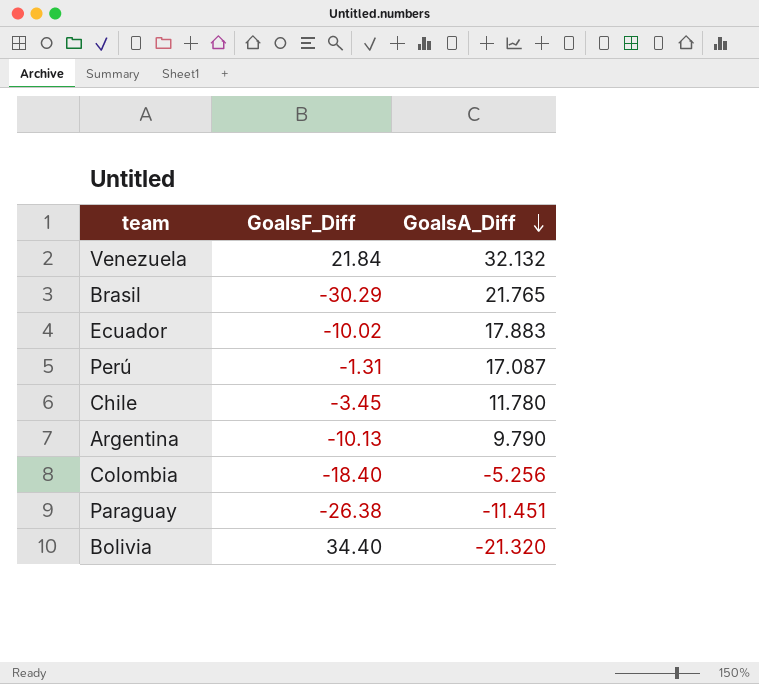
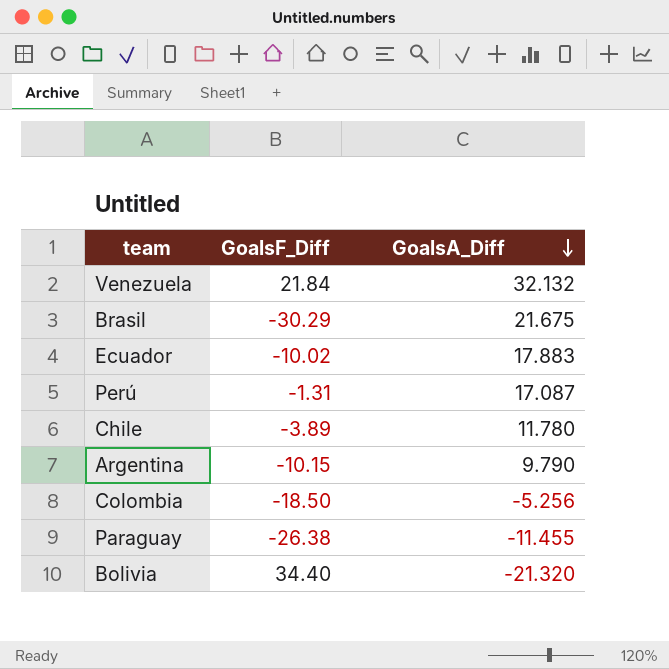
Brasil | GoalsA_Diff: 21.765 -> 21.675
Chile | GoalsF_Diff: -3.45 -> -3.89
Argentina | GoalsF_Diff: -10.13 -> -10.15
Colombia | GoalsF_Diff: -18.40 -> -18.50
Paraguay | GoalsA_Diff: -11.451 -> -11.455

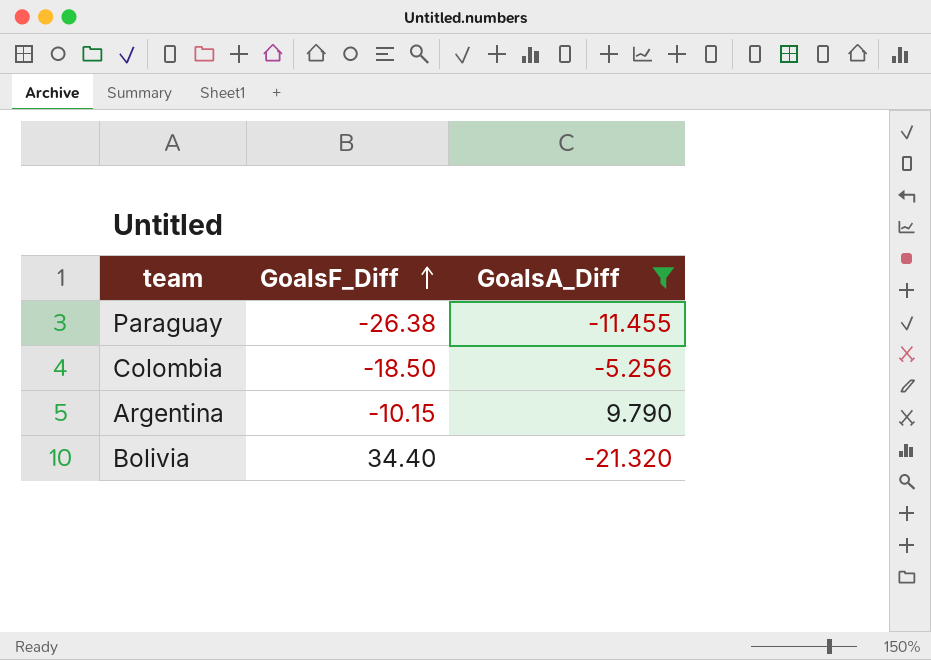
filter: none -> GoalsA_Diff <= 9.790
row order: GoalsA_Diff descending -> GoalsF_Diff ascending

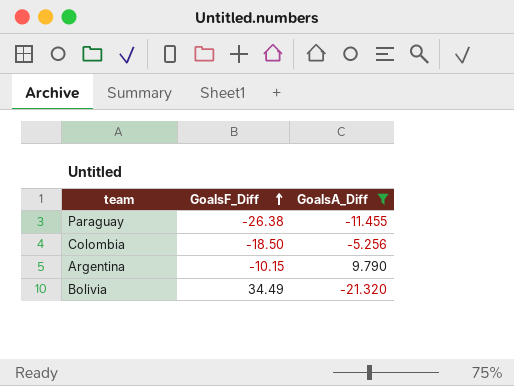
Bolivia | GoalsF_Diff: 34.40 -> 34.49

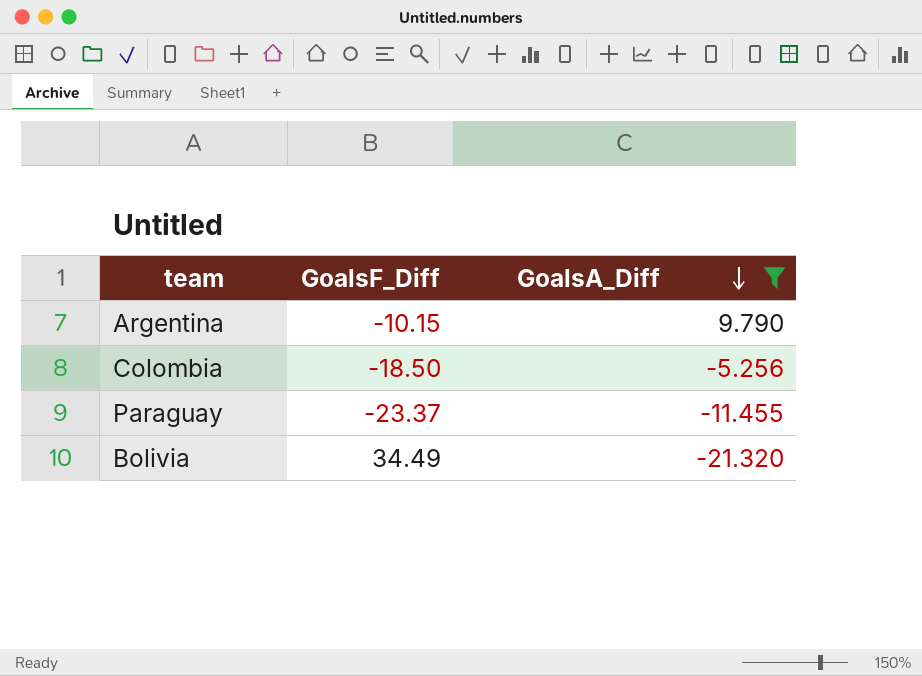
row order: GoalsF_Diff ascending -> GoalsA_Diff descending
Paraguay | GoalsF_Diff: -26.38 -> -23.37

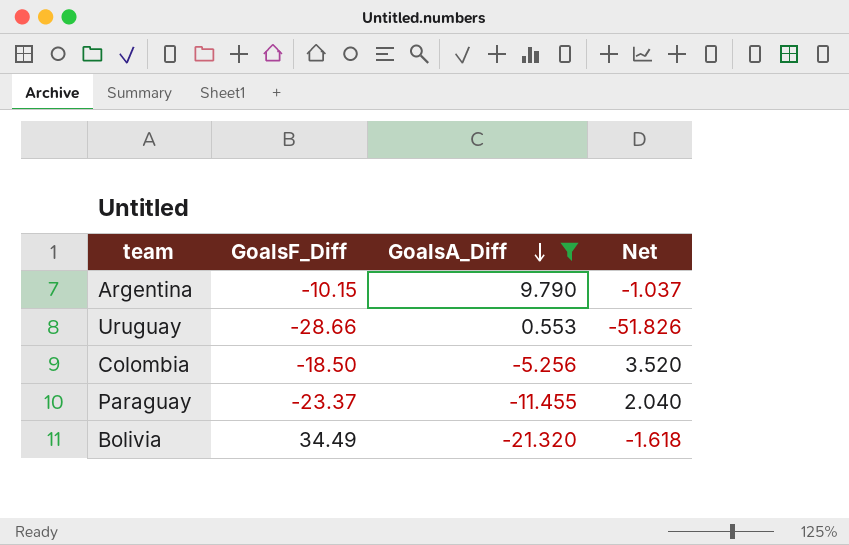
column Net | formula: none -> [GoalsF_Diff] / [GoalsA_Diff]
row Uruguay: none -> -28.66 | 0.553 | -51.826

